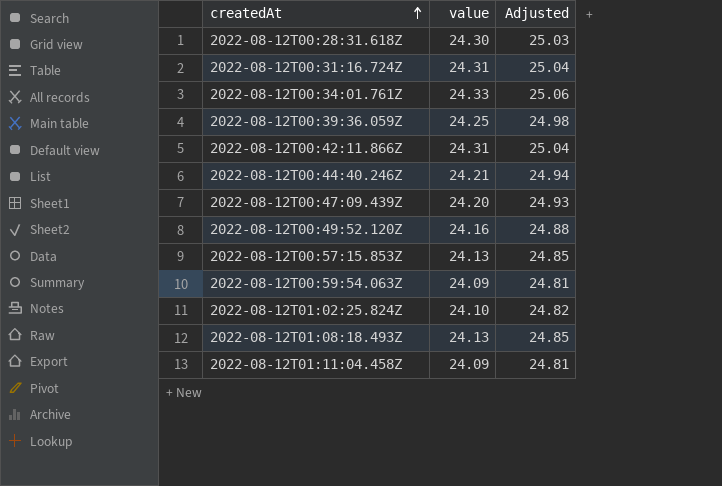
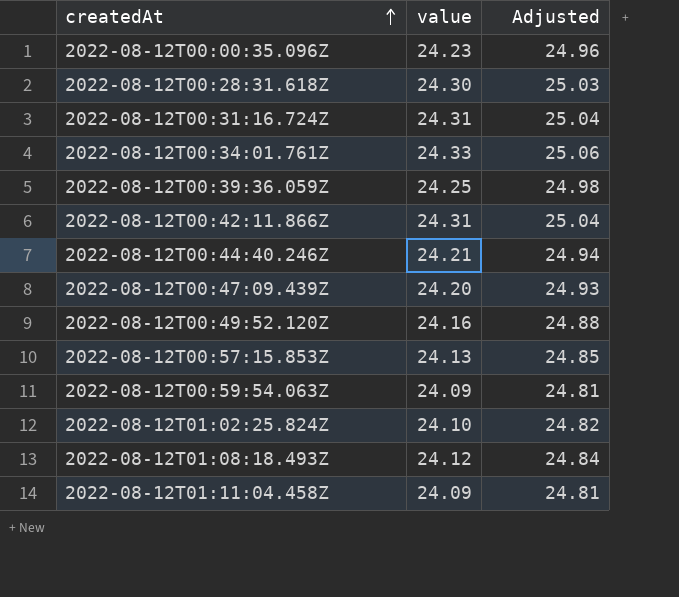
row 2022-08-12T00:00:35.096Z: none -> 24.23 | 24.96
2022-08-12T01:08:18.493Z | value: 24.13 -> 24.12
2022-08-12T01:08:18.493Z | Adjusted: 24.85 -> 24.84

